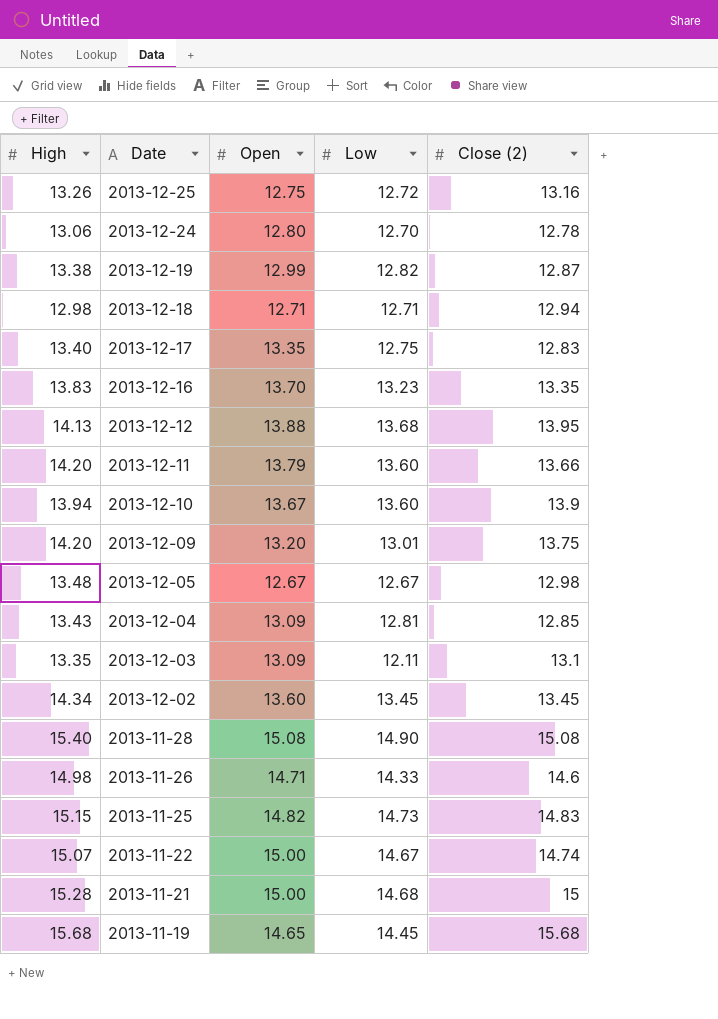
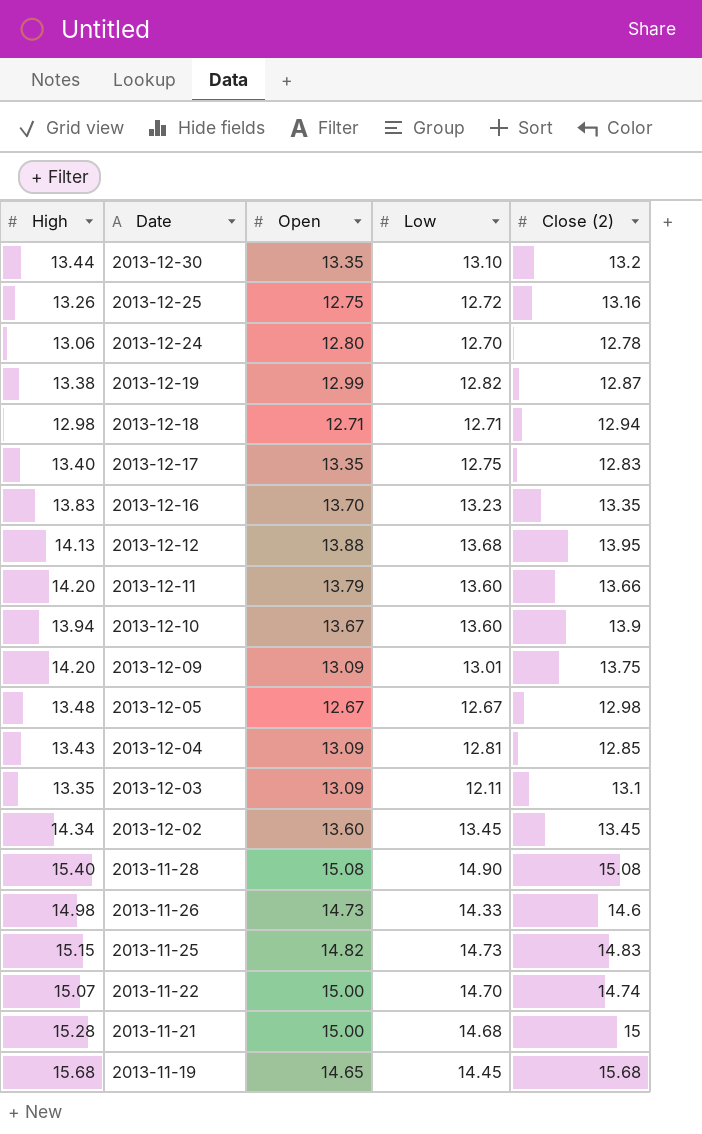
row 2013-12-30: none -> 13.44 | 13.35 | 13.10 | 13.2
2013-12-09 | Open: 13.20 -> 13.09
2013-11-26 | Open: 14.71 -> 14.73
2013-11-22 | Low: 14.67 -> 14.70

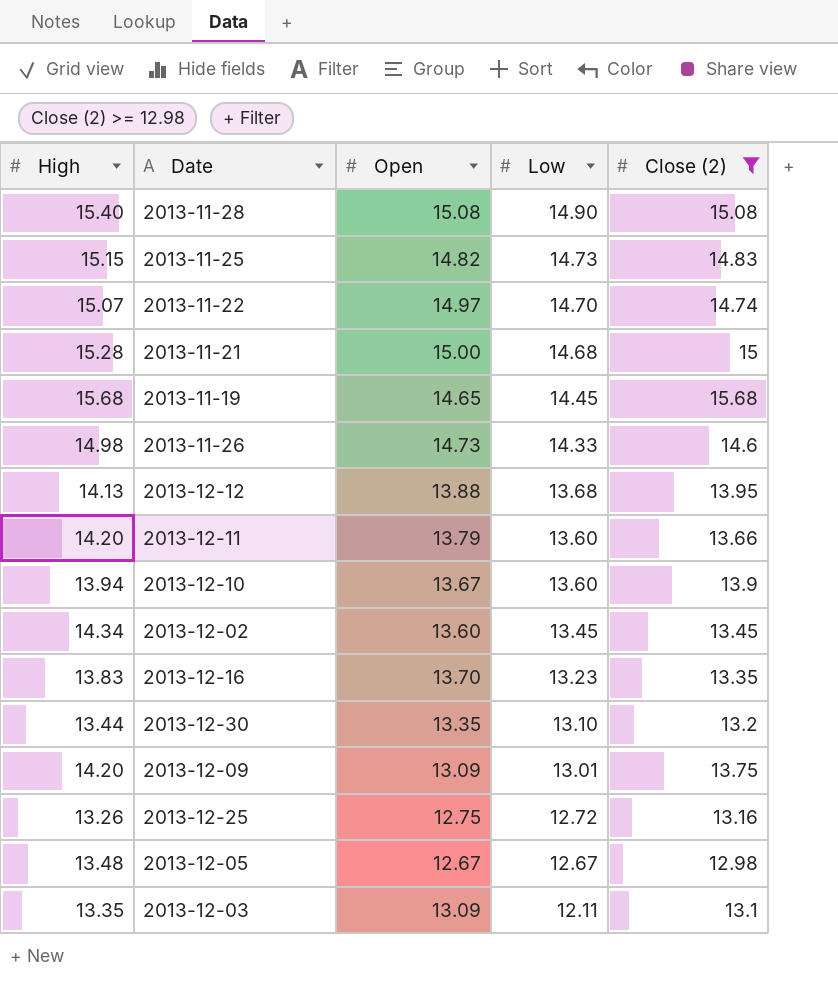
filter: none -> Close (2) >= 12.98
row order: Date descending -> Low descending
2013-11-22 | Open: 15.00 -> 14.97

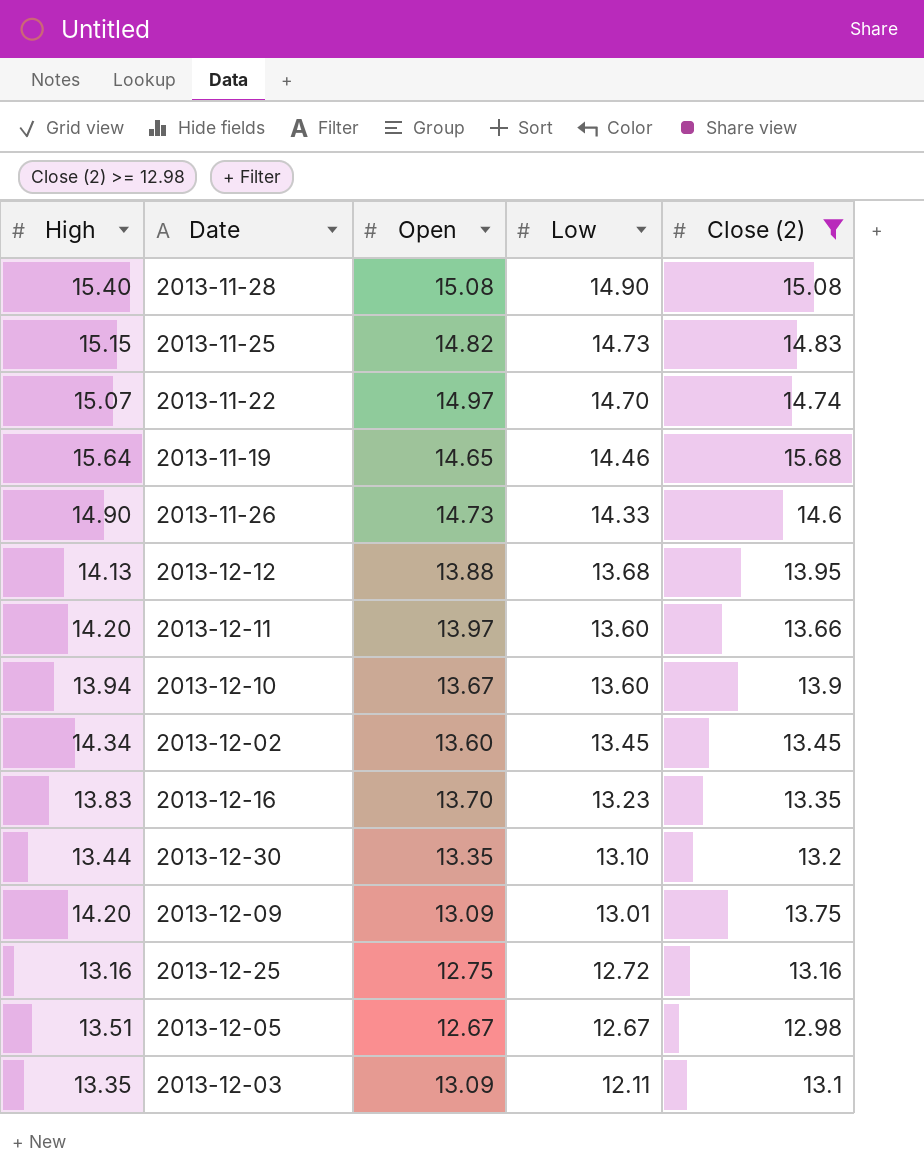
row 2013-11-21: 15.28 | 15.00 | 14.68 | 15 -> none
2013-11-19 | High: 15.68 -> 15.64
2013-11-19 | Low: 14.45 -> 14.46
2013-11-26 | High: 14.98 -> 14.90
2013-12-11 | Open: 13.79 -> 13.97
2013-12-25 | High: 13.26 -> 13.16
2013-12-05 | High: 13.48 -> 13.51

